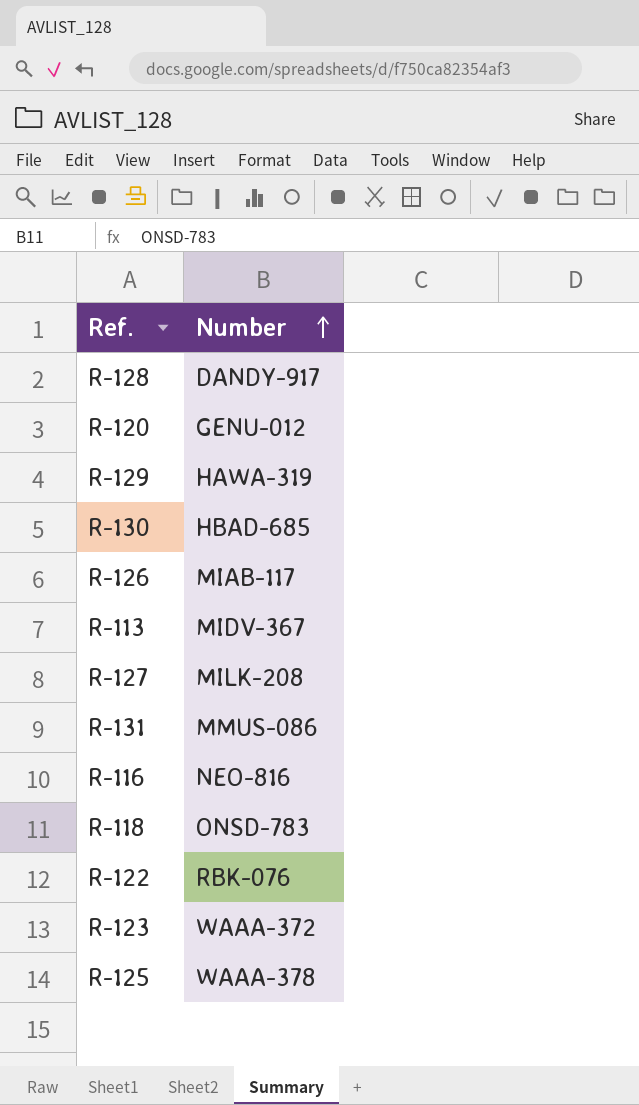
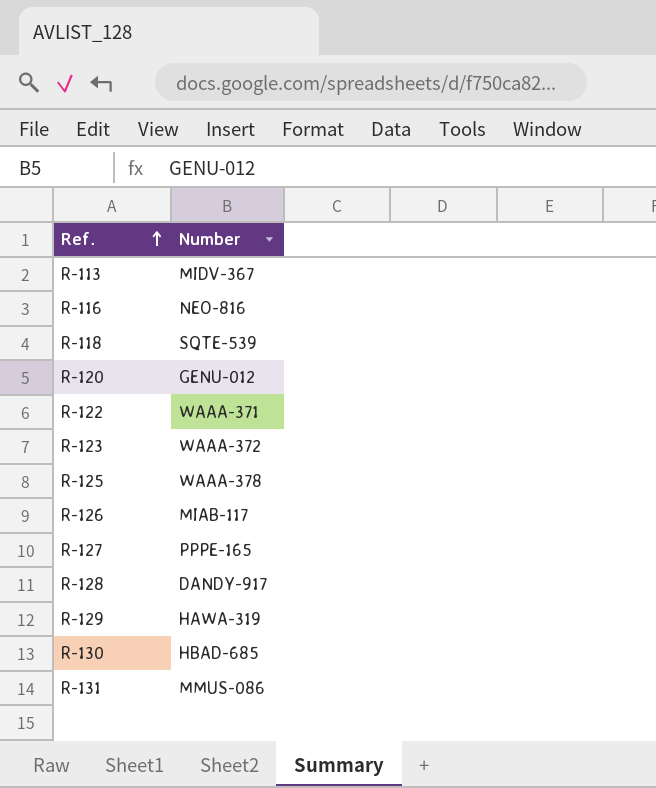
row order: Number ascending -> Ref. ascending
R-118 | Number: ONSD-783 -> SQTE-539
R-122 | Number: RBK-076 -> WAAA-371
R-127 | Number: MILK-208 -> PPPE-165

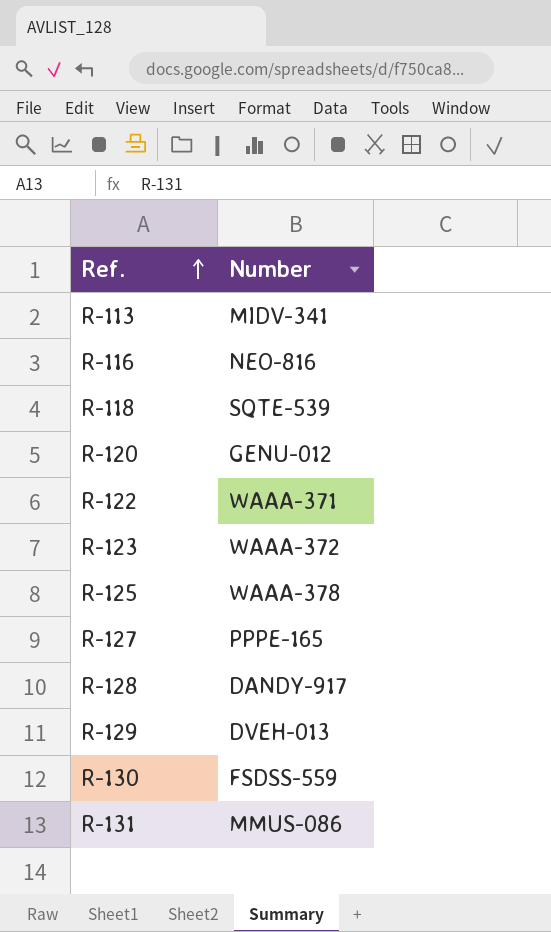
row R-126: MIAB-117 -> none
R-113 | Number: MIDV-367 -> MIDV-341
R-129 | Number: HAWA-319 -> DVEH-013
R-130 | Number: HBAD-685 -> FSDSS-559

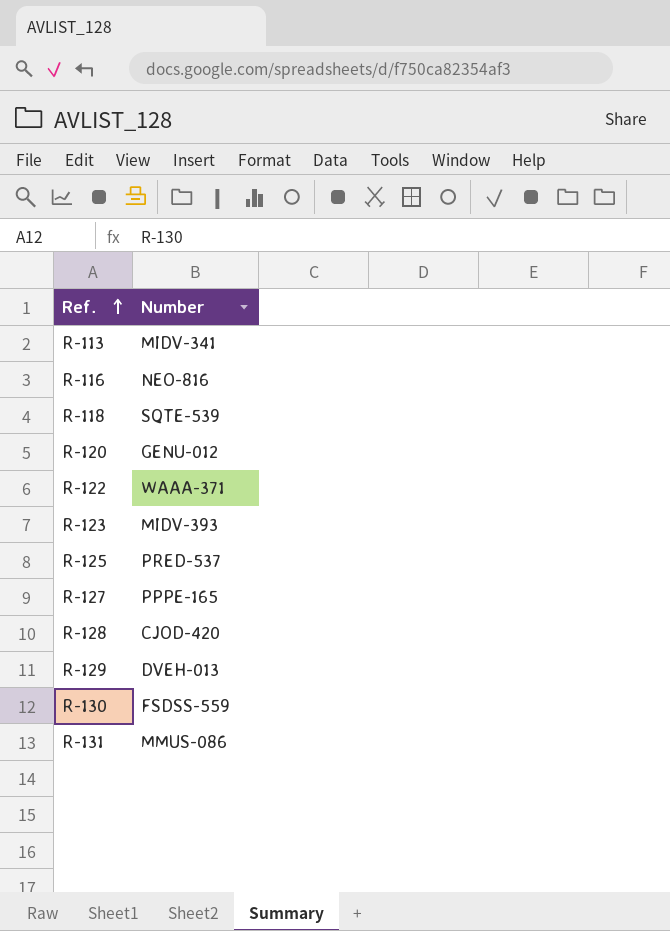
R-123 | Number: WAAA-372 -> MIDV-393
R-125 | Number: WAAA-378 -> PRED-537
R-128 | Number: DANDY-917 -> CJOD-420

